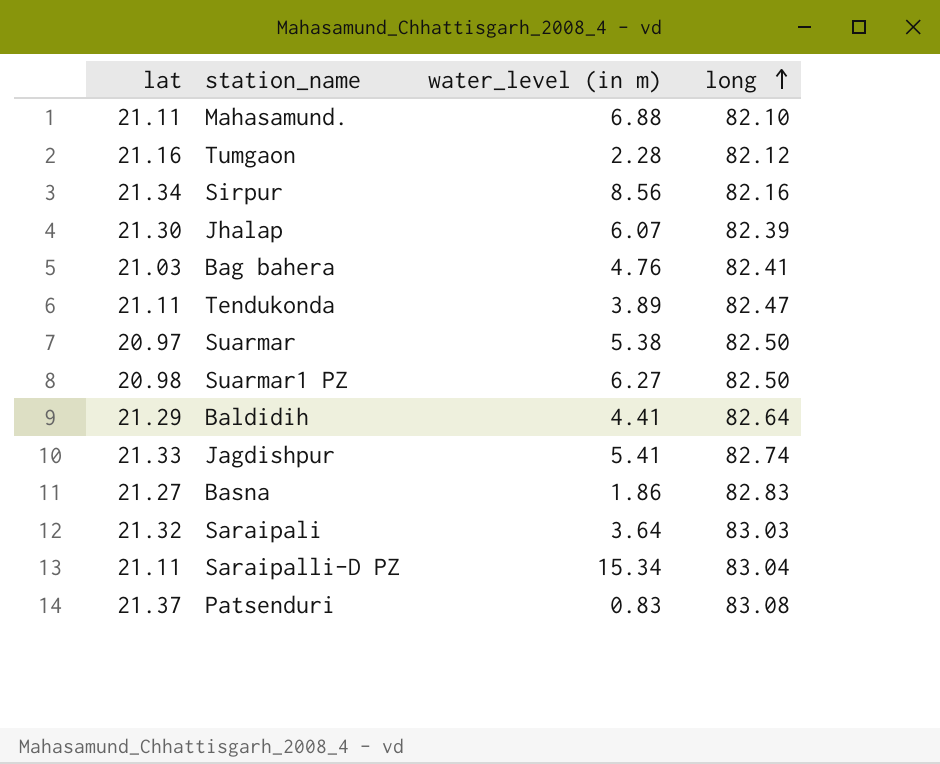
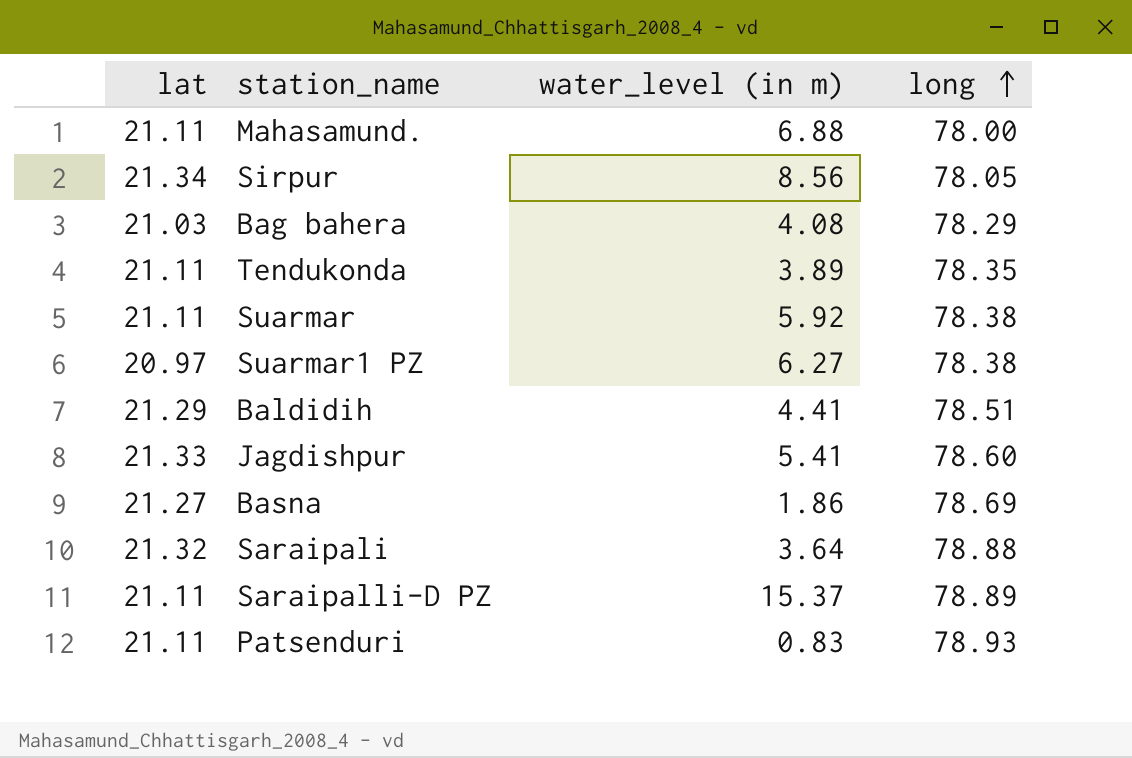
row Tumgaon: 21.16 | 2.28 | 82.12 -> none
row Jhalap: 21.30 | 6.07 | 82.39 -> none
Mahasamund. | long: 82.10 -> 78.00
Sirpur | long: 82.16 -> 78.05
Bag bahera | water_level (in m): 4.76 -> 4.08
Bag bahera | long: 82.41 -> 78.29
Tendukonda | long: 82.47 -> 78.35
Suarmar | lat: 20.97 -> 21.11
Suarmar | water_level (in m): 5.38 -> 5.92
Suarmar | long: 82.50 -> 78.38
Suarmar1 PZ | lat: 20.98 -> 20.97
Suarmar1 PZ | long: 82.50 -> 78.38
Baldidih | long: 82.64 -> 78.51
Jagdishpur | long: 82.74 -> 78.60
Basna | long: 82.83 -> 78.69
Saraipali | long: 83.03 -> 78.88
Saraipalli-D PZ | water_level (in m): 15.34 -> 15.37
Saraipalli-D PZ | long: 83.04 -> 78.89
Patsenduri | lat: 21.37 -> 21.11
Patsenduri | long: 83.08 -> 78.93

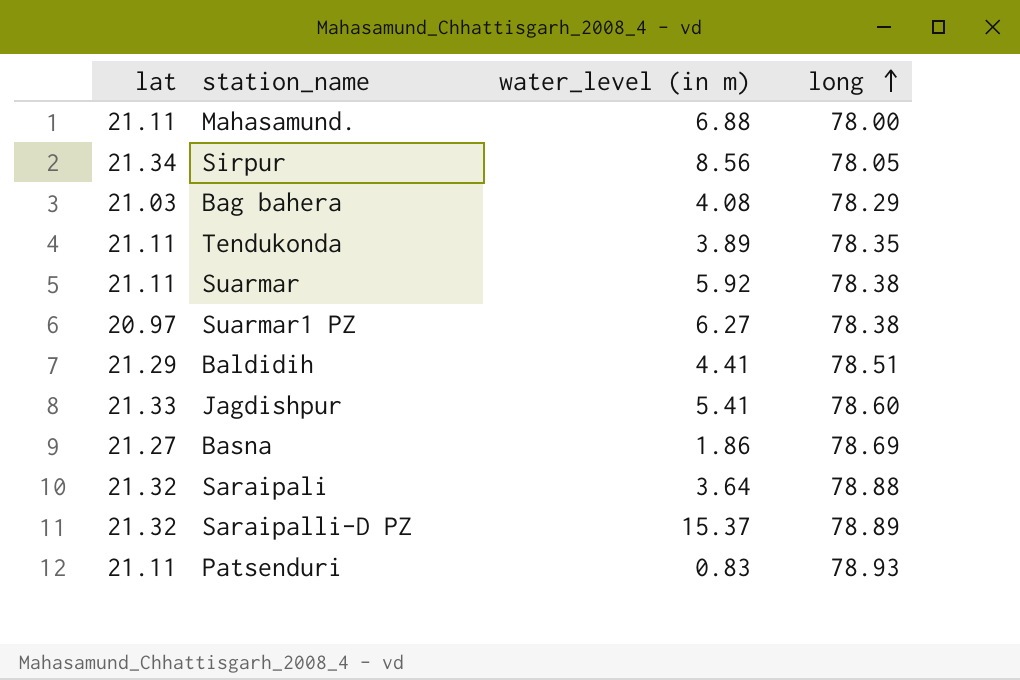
Saraipalli-D PZ | lat: 21.11 -> 21.32

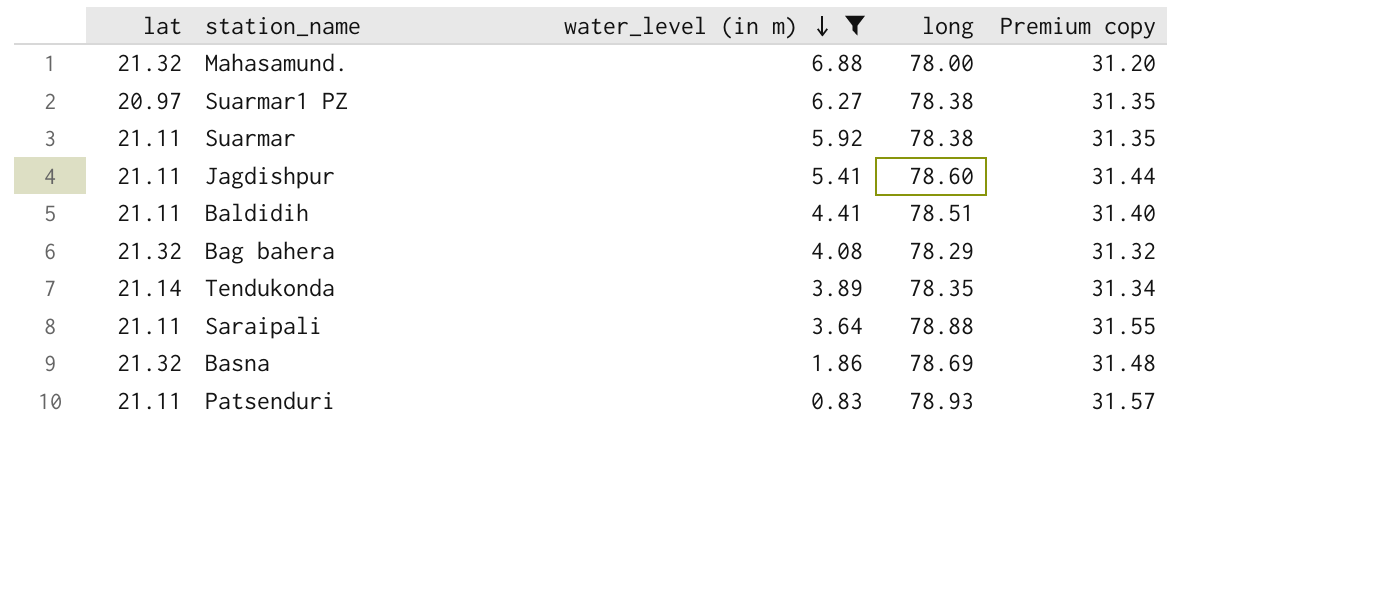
filter: none -> water_level (in m) <= 6.88
row order: long ascending -> water_level (in m) descending
column Premium copy | formula: none -> [long] * 0.4
Mahasamund. | lat: 21.11 -> 21.32
Jagdishpur | lat: 21.33 -> 21.11
Baldidih | lat: 21.29 -> 21.11
Bag bahera | lat: 21.03 -> 21.32
Tendukonda | lat: 21.11 -> 21.14
Saraipali | lat: 21.32 -> 21.11
Basna | lat: 21.27 -> 21.32

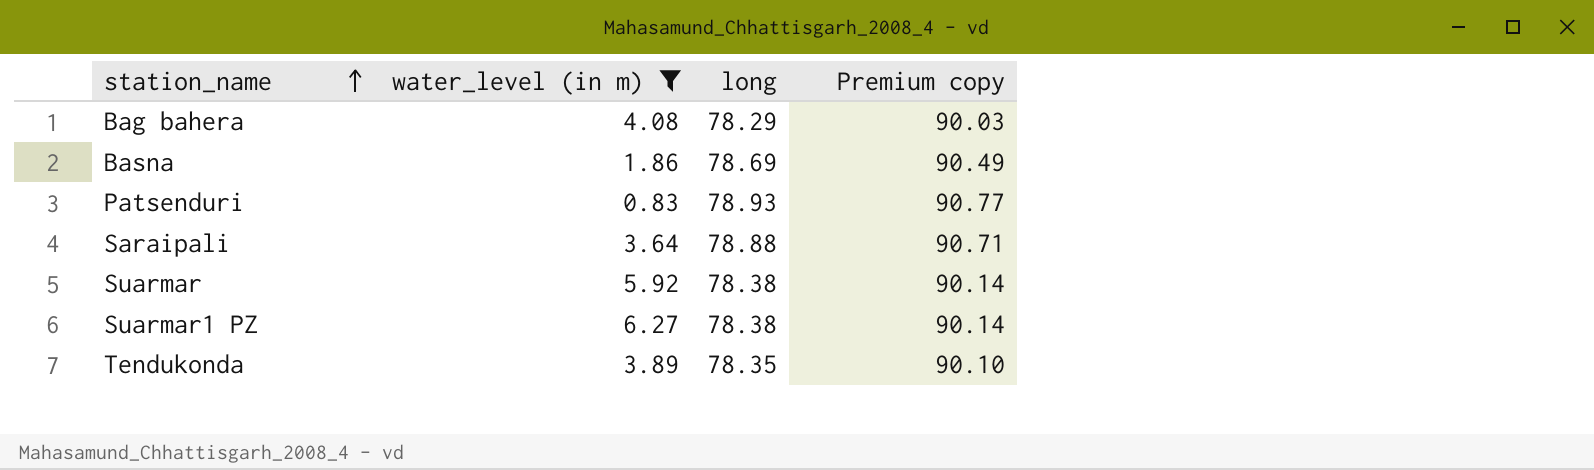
row order: water_level (in m) descending -> station_name ascending
column lat | position: 1 -> none
column Premium copy | formula: [long] * 0.4 -> [long] * 1.15
row Mahasamund.: 21.32 | 6.88 | 78.00 | 31.20 -> none
row Jagdishpur: 21.11 | 5.41 | 78.60 | 31.44 -> none
row Baldidih: 21.11 | 4.41 | 78.51 | 31.40 -> none

